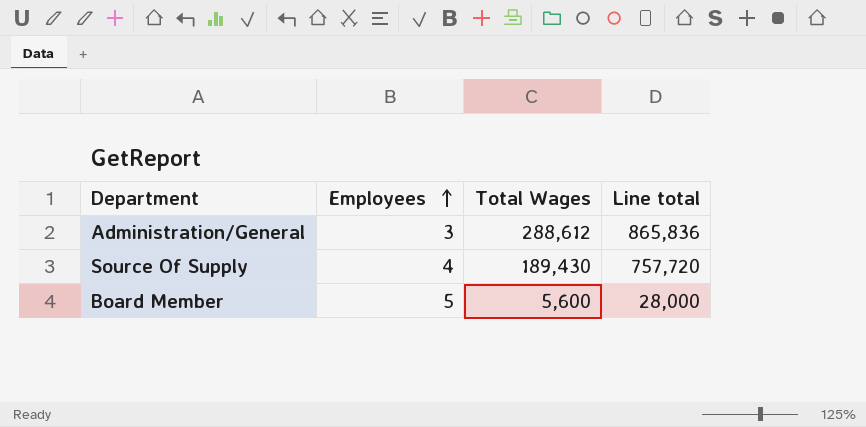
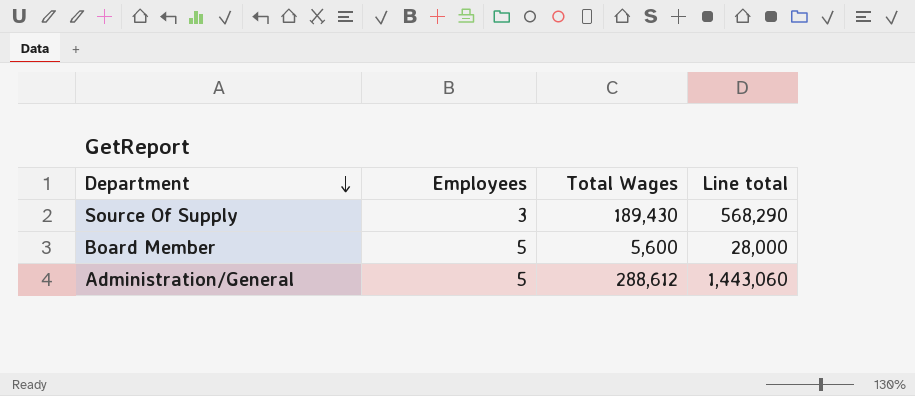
row order: Employees ascending -> Department descending
Source Of Supply | Employees: 4 -> 3
Source Of Supply | Line total: 757,720 -> 568,290
Administration/General | Employees: 3 -> 5
Administration/General | Line total: 865,836 -> 1,443,060

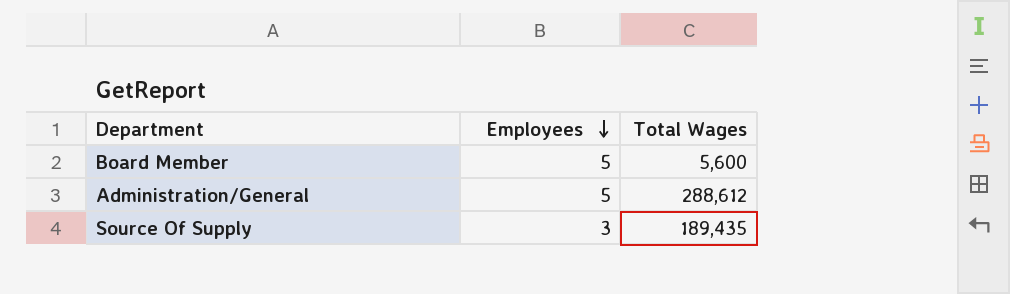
row order: Department descending -> Employees descending
column Line total | formula: [Employees] * [Total Wages] -> none
Source Of Supply | Total Wages: 189,430 -> 189,435

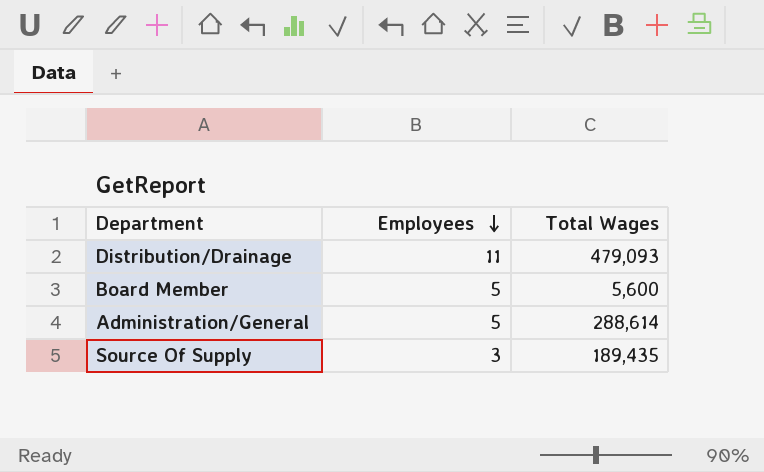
row Distribution/Drainage: none -> 11 | 479,093
Administration/General | Total Wages: 288,612 -> 288,614

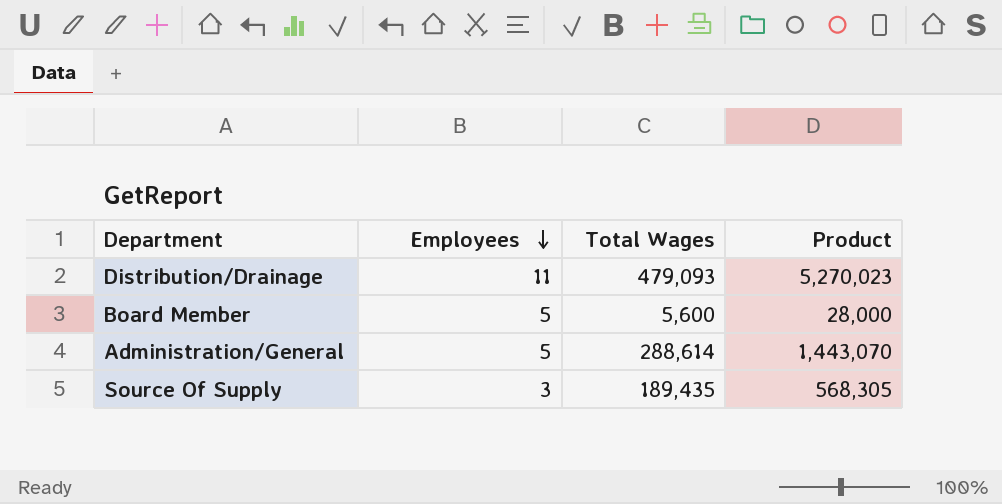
column Product | formula: none -> [Employees] * [Total Wages]

